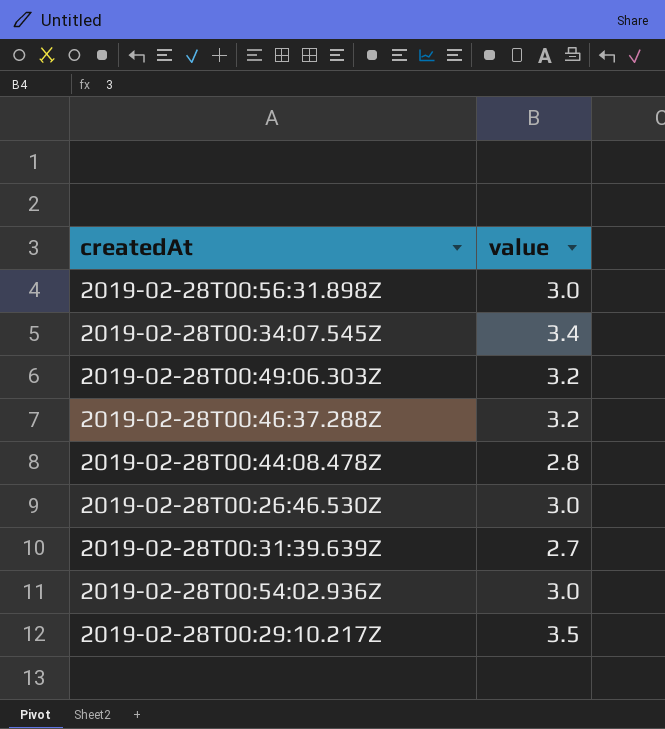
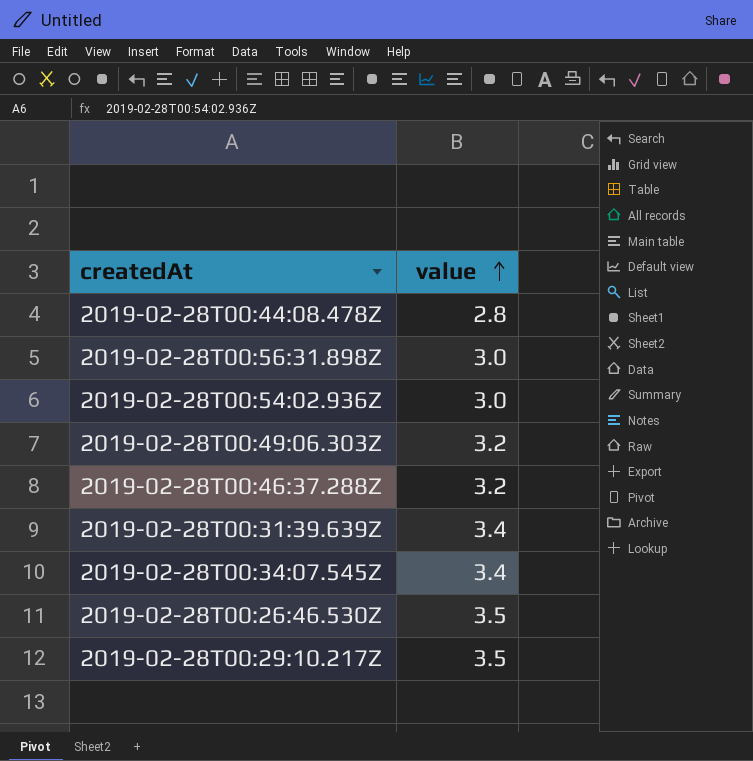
row order: none -> value ascending
2019-02-28T00:31:39.639Z | value: 2.7 -> 3.4
2019-02-28T00:26:46.530Z | value: 3.0 -> 3.5

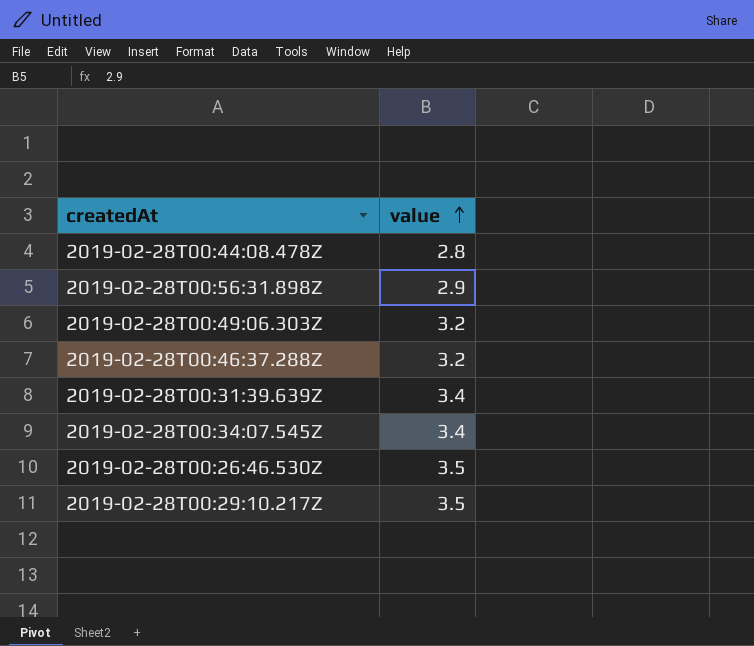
row 2019-02-28T00:54:02.936Z: 3.0 -> none
2019-02-28T00:56:31.898Z | value: 3.0 -> 2.9

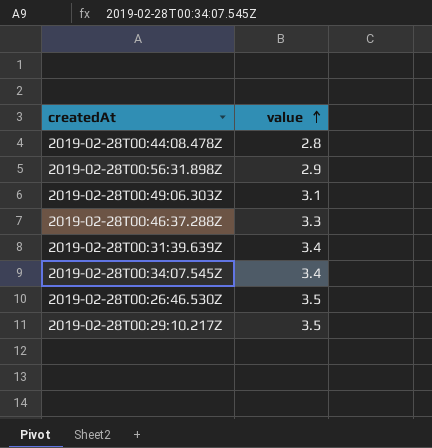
2019-02-28T00:49:06.303Z | value: 3.2 -> 3.1
2019-02-28T00:46:37.288Z | value: 3.2 -> 3.3

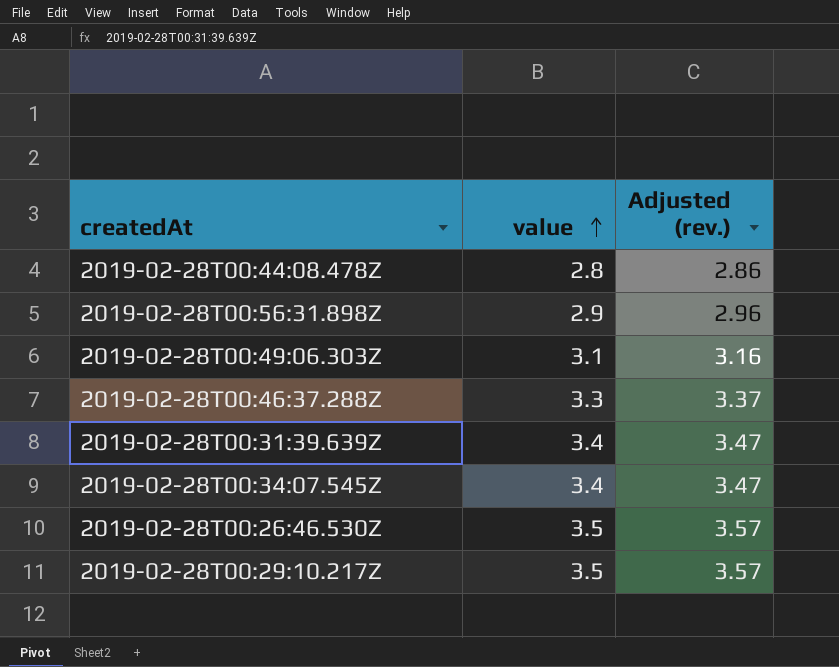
column Adjusted (rev.) | formula: none -> [value] * 1.02

